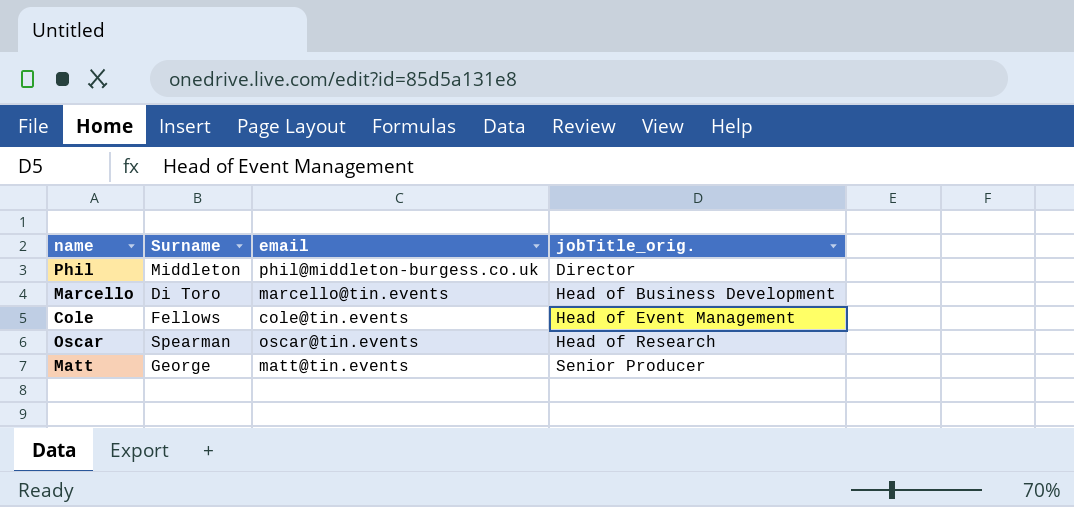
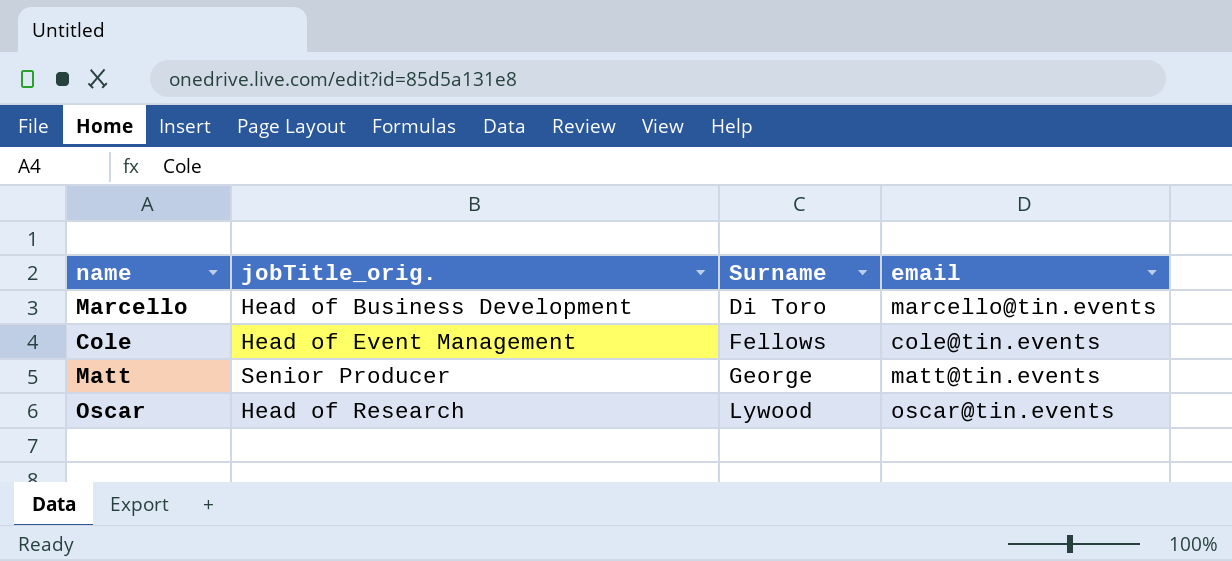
row order: jobTitle_orig. ascending -> Surname ascending
column jobTitle_orig. | position: 4 -> 2
row Phil: Middleton | phil@middleton-burgess.co.uk | Director -> none
Oscar | Surname: Spearman -> Lywood

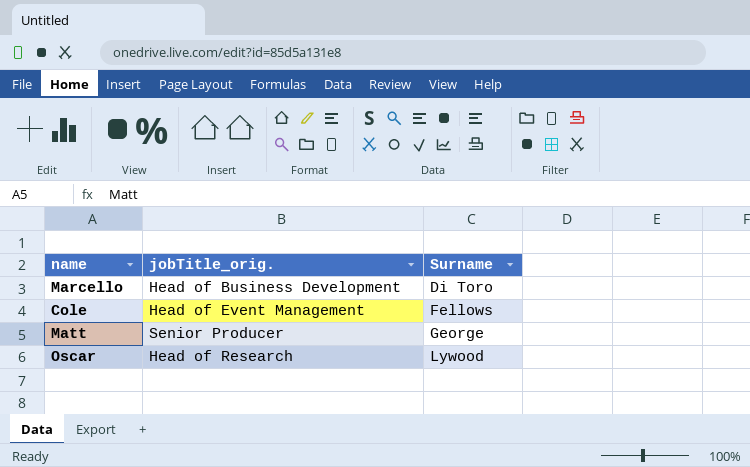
column email | position: 4 -> none

